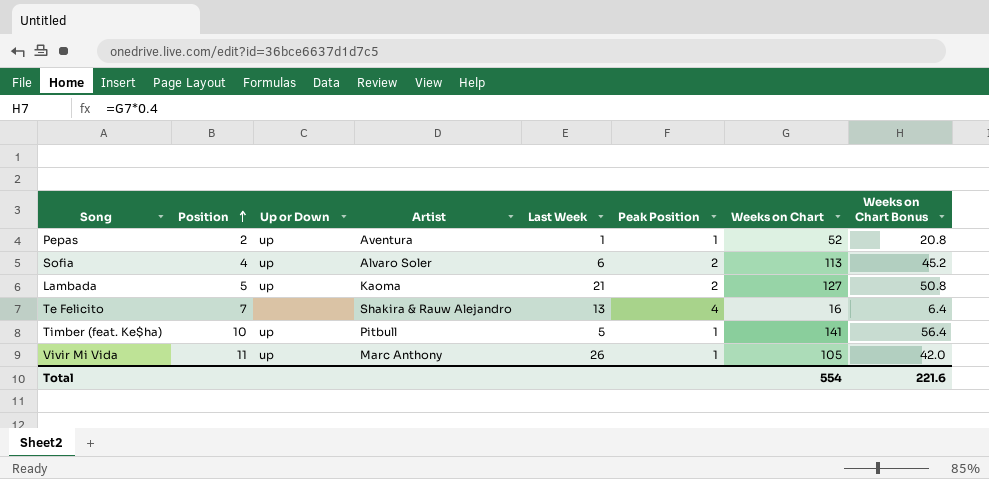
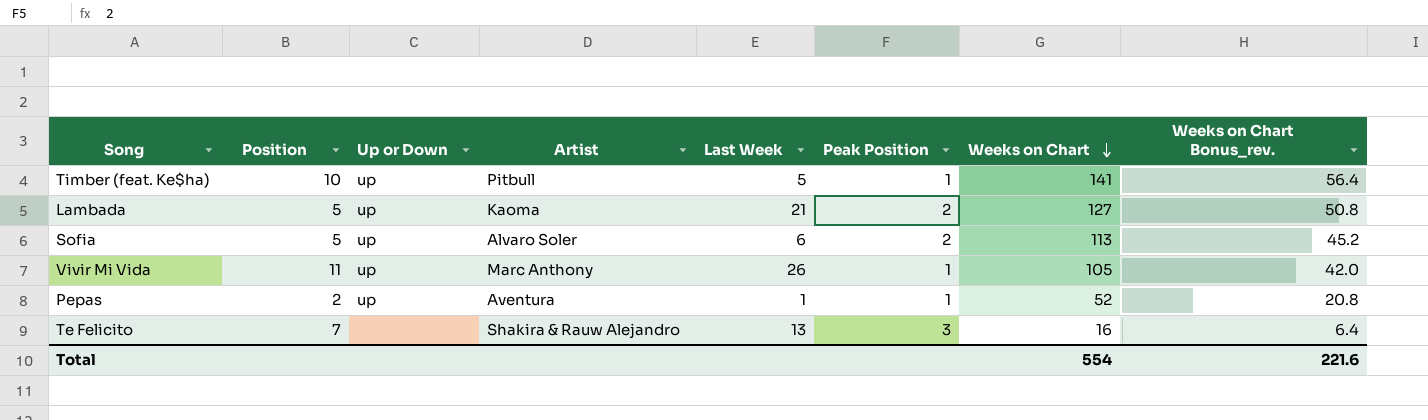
row order: Position ascending -> Weeks on Chart descending
column name: Weeks on Chart Bonus -> Weeks on Chart Bonus_rev.
Sofia | Position: 4 -> 5
Te Felicito | Peak Position: 4 -> 3

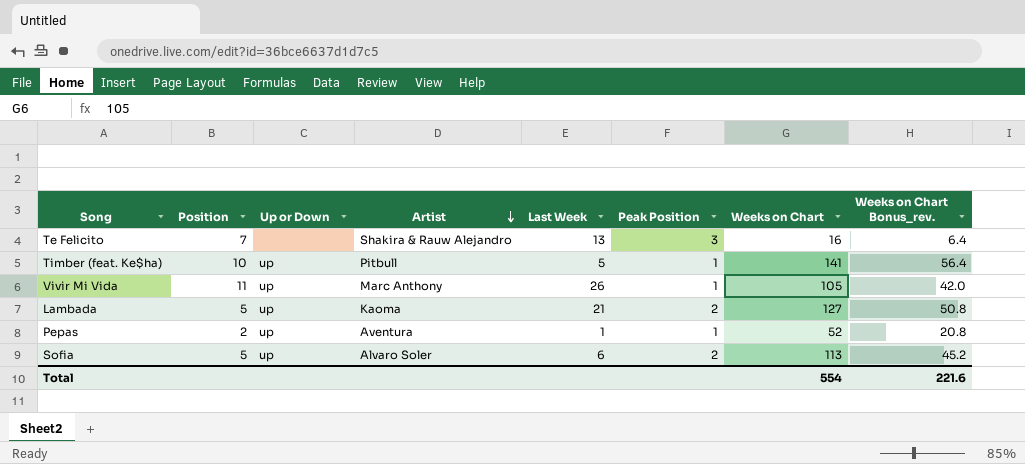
row order: Weeks on Chart descending -> Artist descending

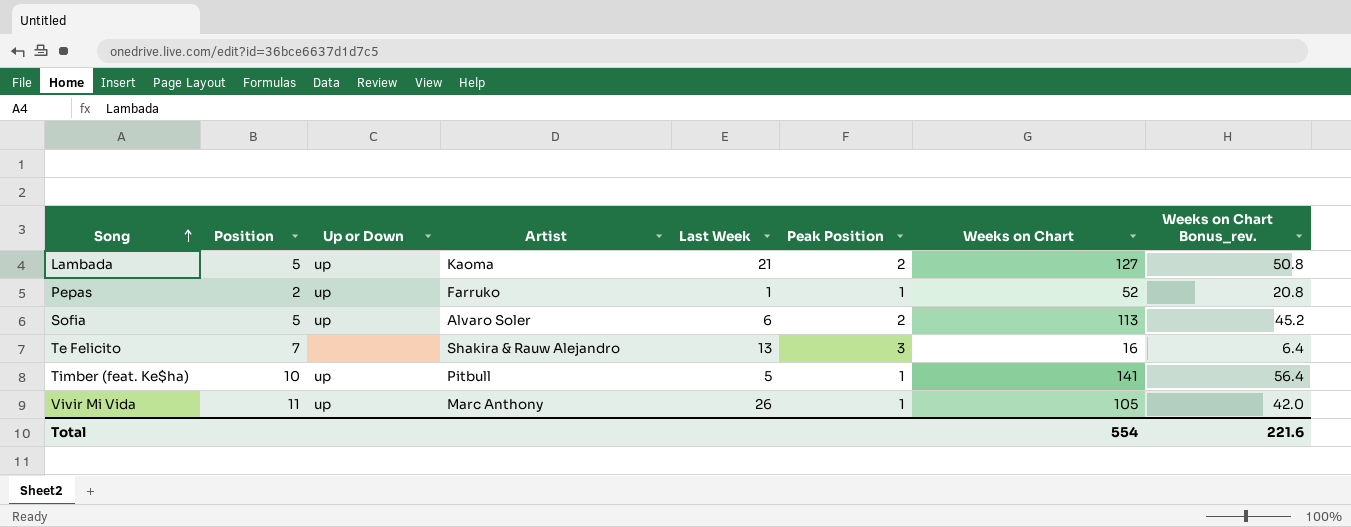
row order: Artist descending -> Song ascending
Pepas | Artist: Aventura -> Farruko

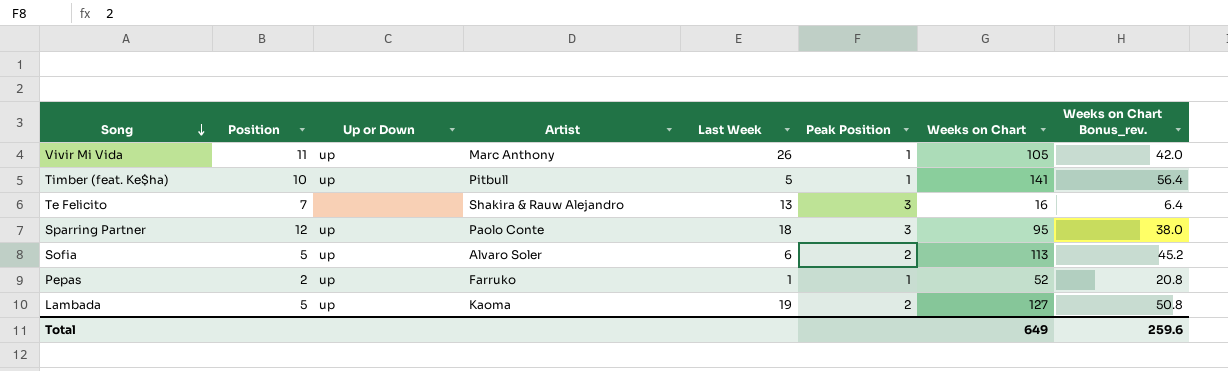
row order: Song ascending -> Song descending
row Sparring Partner: none -> 12 | up | Paolo Conte | 18 | 3 | 95 | 38.0
Lambada | Last Week: 21 -> 19
Total | Weeks on Chart: 554 -> 649
Total | Weeks on Chart Bonus_rev.: 221.6 -> 259.6

